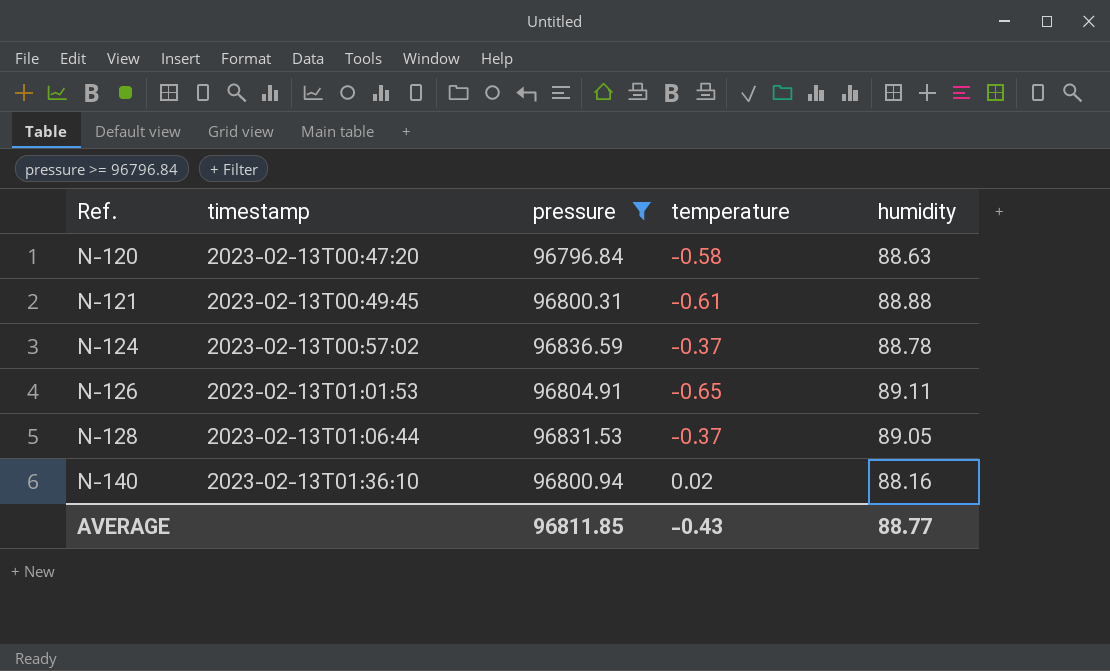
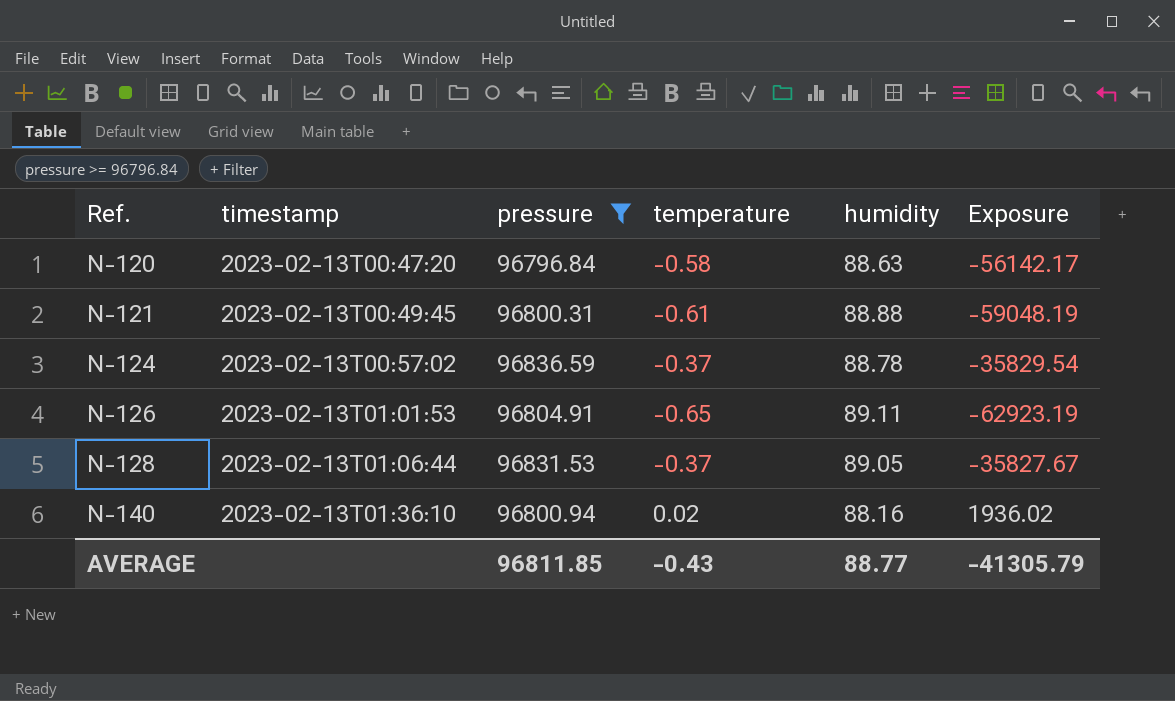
column Exposure | formula: none -> [pressure] * [temperature]

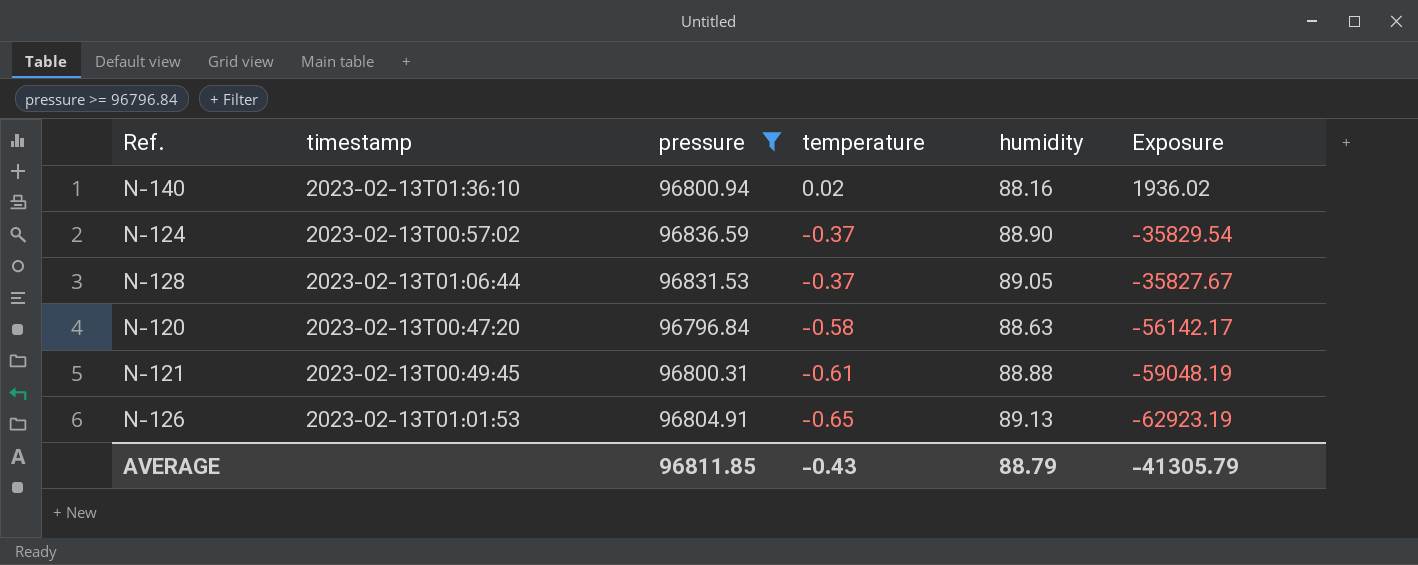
row order: Ref. ascending -> temperature descending
N-124 | humidity: 88.78 -> 88.90
N-126 | humidity: 89.11 -> 89.13
AVERAGE | humidity: 88.77 -> 88.79

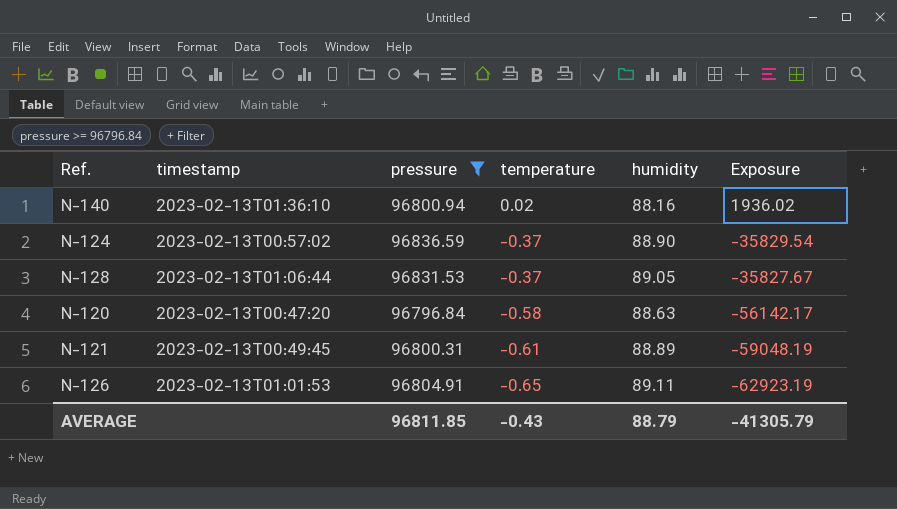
N-121 | humidity: 88.88 -> 88.89
N-126 | humidity: 89.13 -> 89.11

